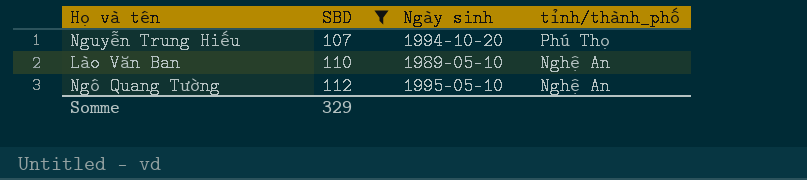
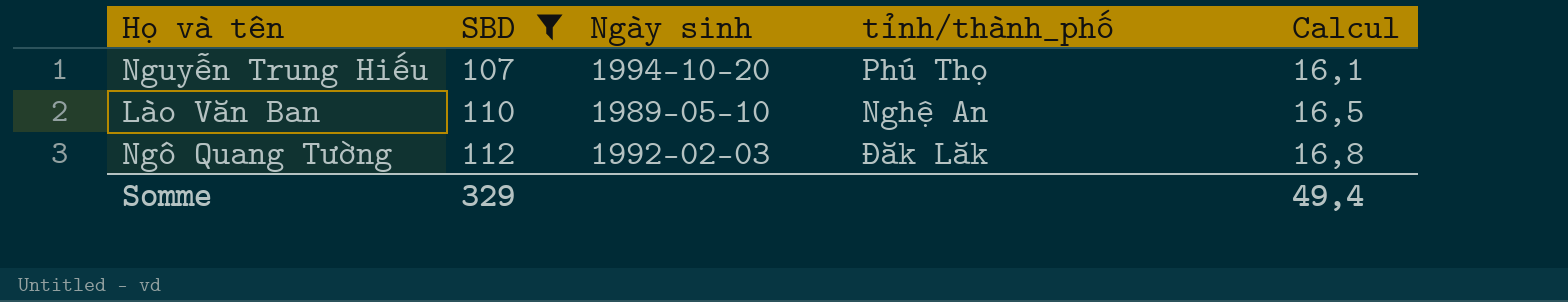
column Calcul | formula: none -> [SBD] * 0,15
Ngô Quang Tường | Ngày sinh: 1995-05-10 -> 1992-02-03
Ngô Quang Tường | tỉnh/thành_phố: Nghệ An -> Đăk Lăk

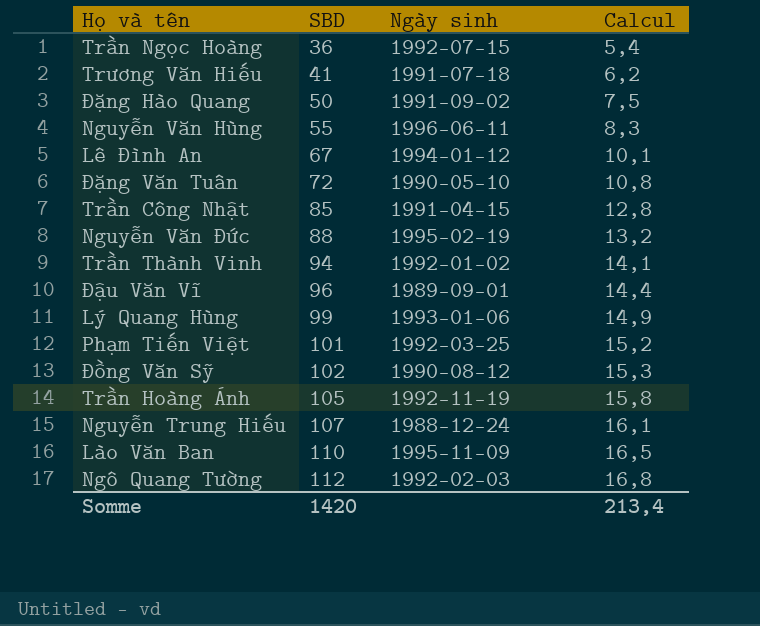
filter: SBD >= 107 -> none
column tỉnh/thành_phố | position: 4 -> none
Nguyễn Trung Hiếu | Ngày sinh: 1994-10-20 -> 1988-12-24
Lào Văn Ban | Ngày sinh: 1989-05-10 -> 1995-11-09
Somme | SBD: 329 -> 1420
Somme | Calcul: 49,4 -> 213,4

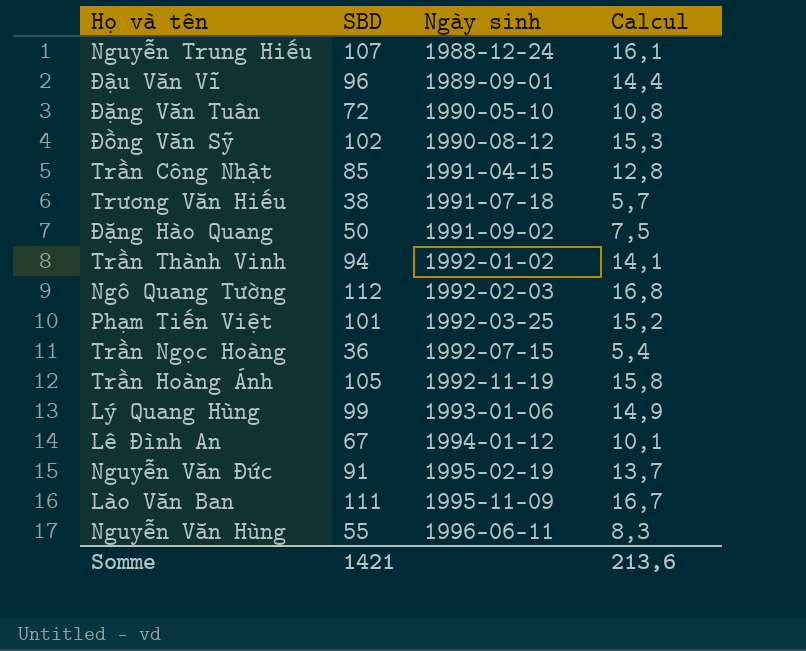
row order: SBD ascending -> Ngày sinh ascending
Trương Văn Hiếu | SBD: 41 -> 38
Trương Văn Hiếu | Calcul: 6,2 -> 5,7
Nguyễn Văn Đức | SBD: 88 -> 91
Nguyễn Văn Đức | Calcul: 13,2 -> 13,7
Lào Văn Ban | SBD: 110 -> 111
Lào Văn Ban | Calcul: 16,5 -> 16,7
Somme | SBD: 1420 -> 1421
Somme | Calcul: 213,4 -> 213,6

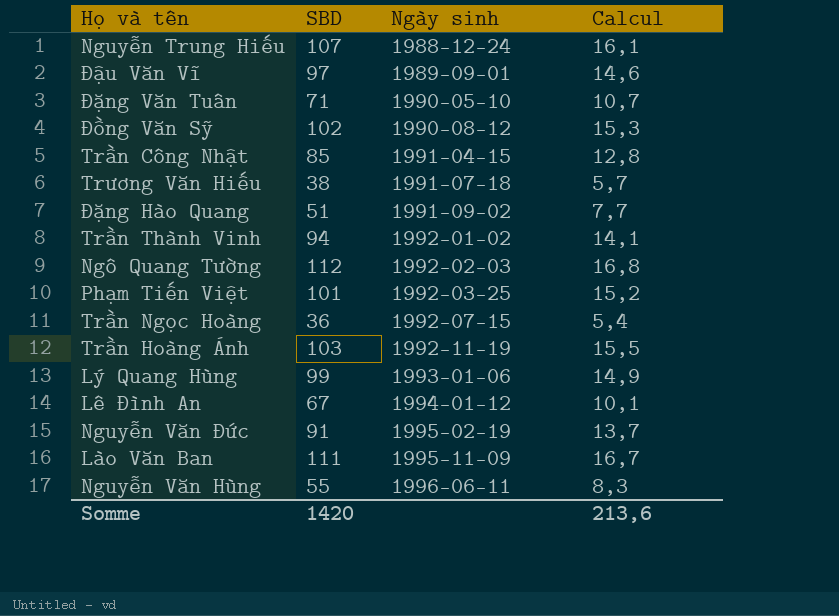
Đậu Văn Vĩ | SBD: 96 -> 97
Đậu Văn Vĩ | Calcul: 14,4 -> 14,6
Đặng Văn Tuân | SBD: 72 -> 71
Đặng Văn Tuân | Calcul: 10,8 -> 10,7
Đặng Hào Quang | SBD: 50 -> 51
Đặng Hào Quang | Calcul: 7,5 -> 7,7
Trần Hoàng Ánh | SBD: 105 -> 103
Trần Hoàng Ánh | Calcul: 15,8 -> 15,5
Somme | SBD: 1421 -> 1420

